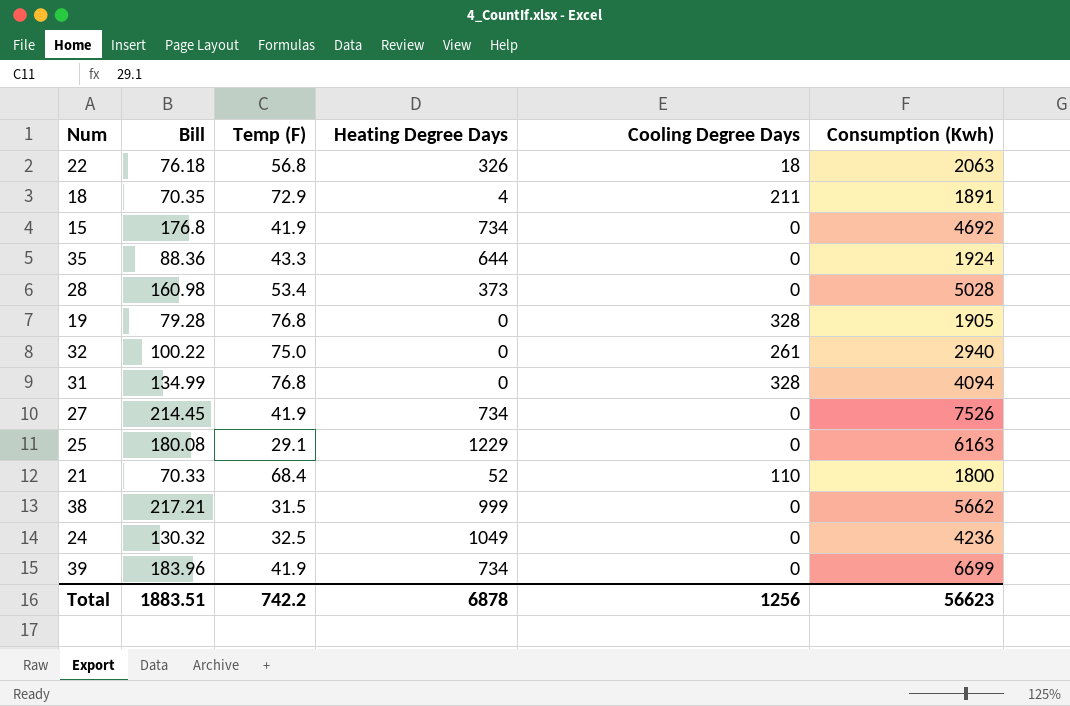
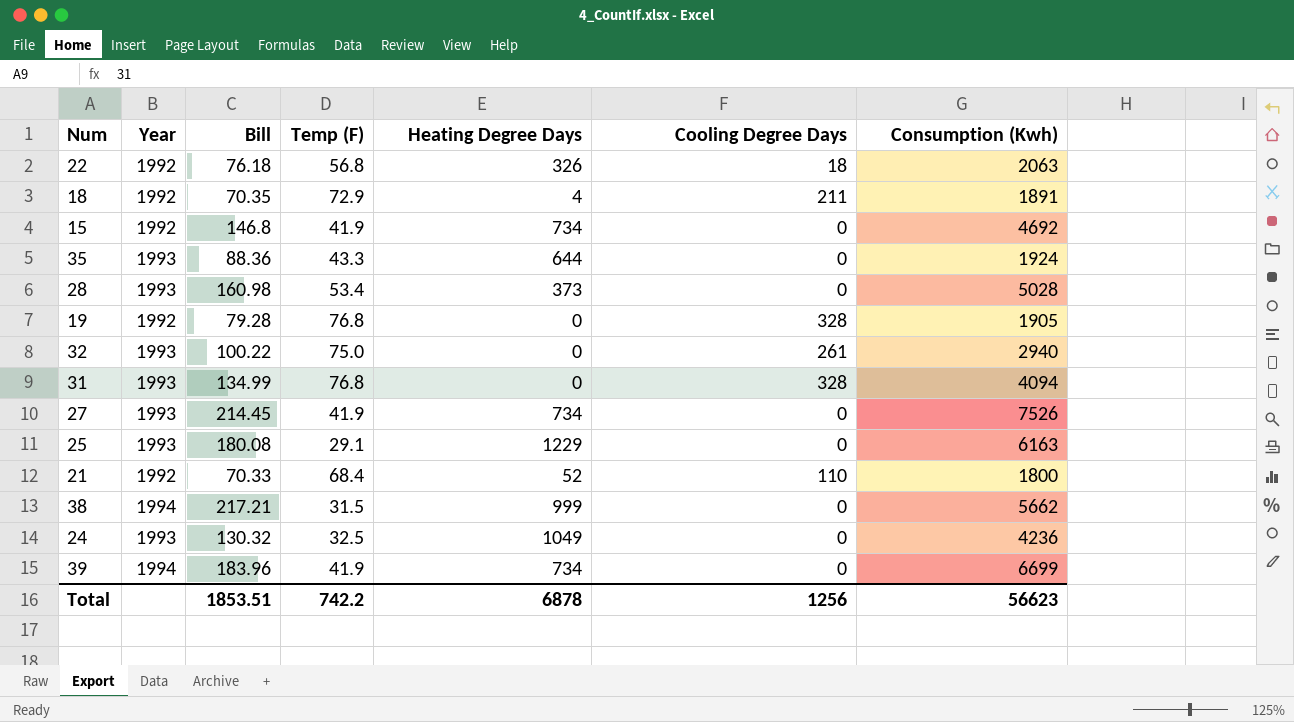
column Year | position: none -> 2
15 | Bill: 176.8 -> 146.8
Total | Bill: 1883.51 -> 1853.51

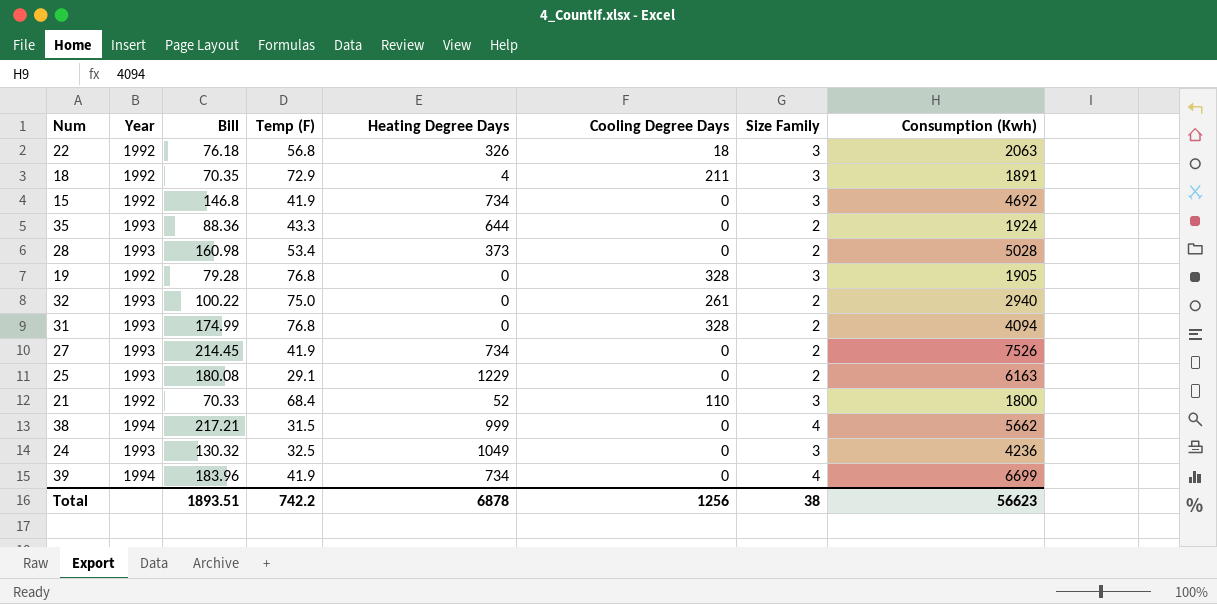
column Size Family | position: none -> 7
31 | Bill: 134.99 -> 174.99
Total | Bill: 1853.51 -> 1893.51

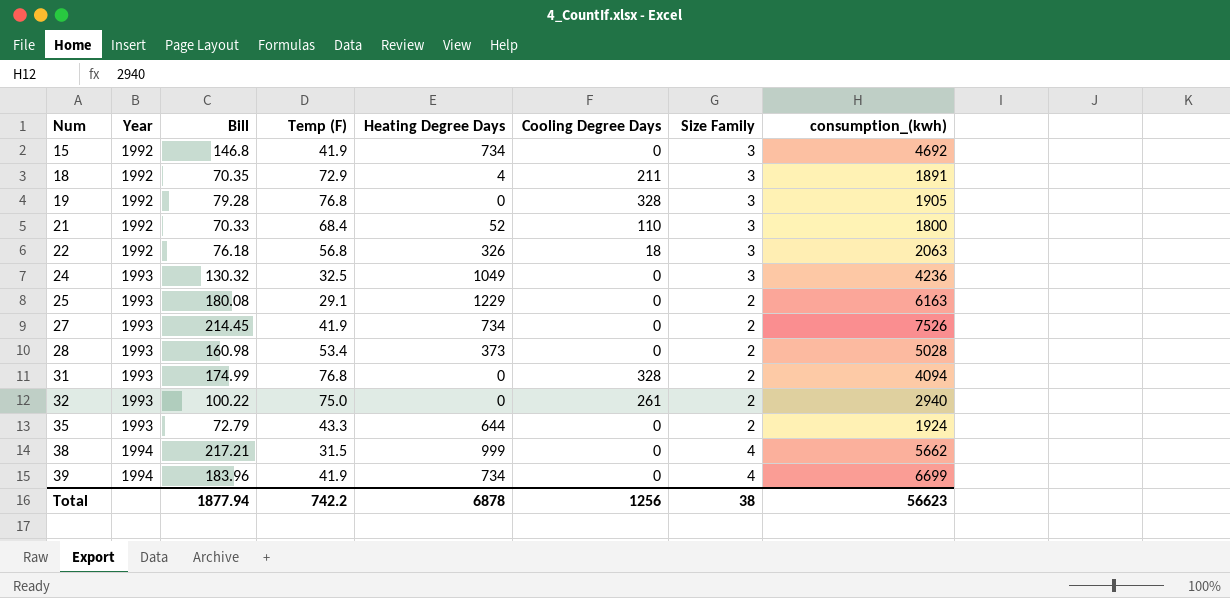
row order: none -> Num ascending
column name: Consumption (Kwh) -> consumption_(kwh)
35 | Bill: 88.36 -> 72.79
Total | Bill: 1893.51 -> 1877.94

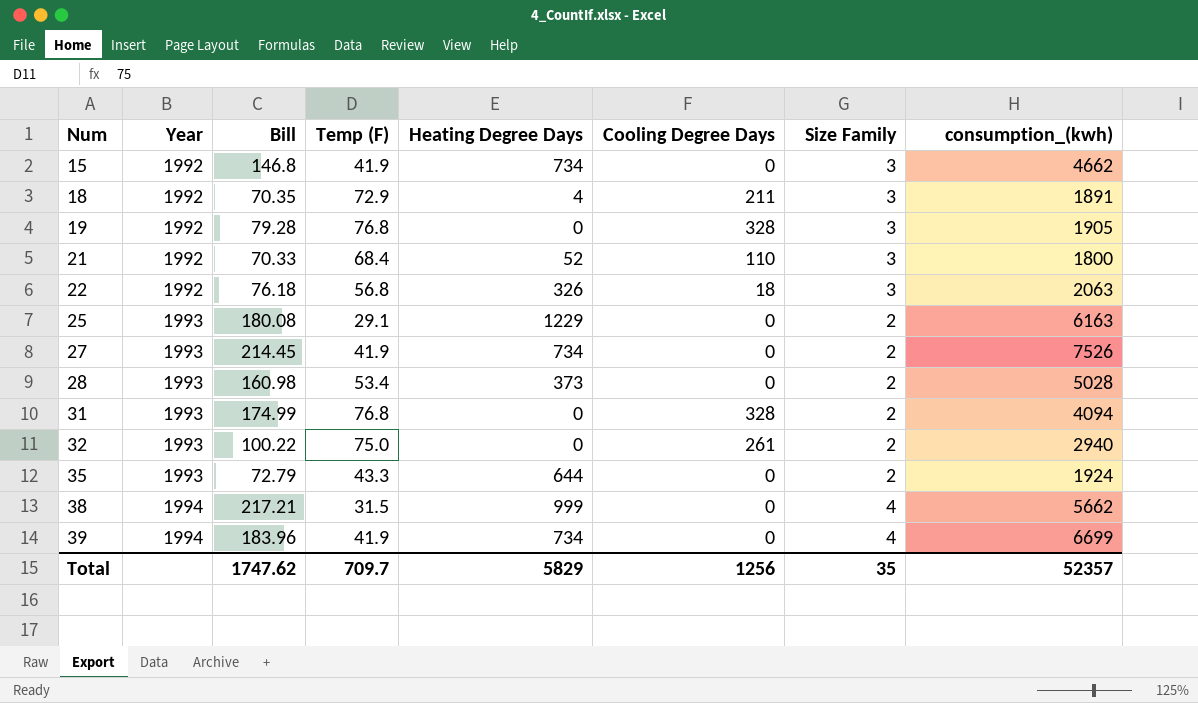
row 24: 1993 | 130.32 | 32.5 | 1049 | 0 | 3 | 4236 -> none
15 | consumption_(kwh): 4692 -> 4662
Total | Bill: 1877.94 -> 1747.62
Total | Temp (F): 742.2 -> 709.7
Total | Heating Degree Days: 6878 -> 5829
Total | Size Family: 38 -> 35
Total | consumption_(kwh): 56623 -> 52357

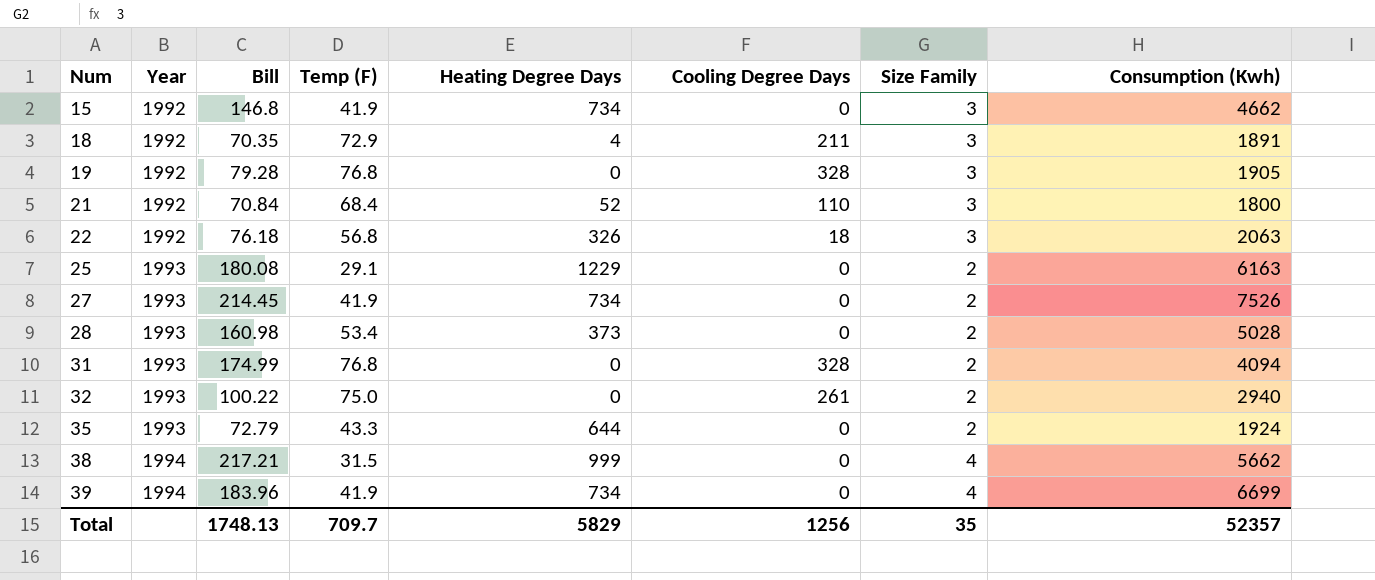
column name: consumption_(kwh) -> Consumption (Kwh)
21 | Bill: 70.33 -> 70.84
Total | Bill: 1747.62 -> 1748.13

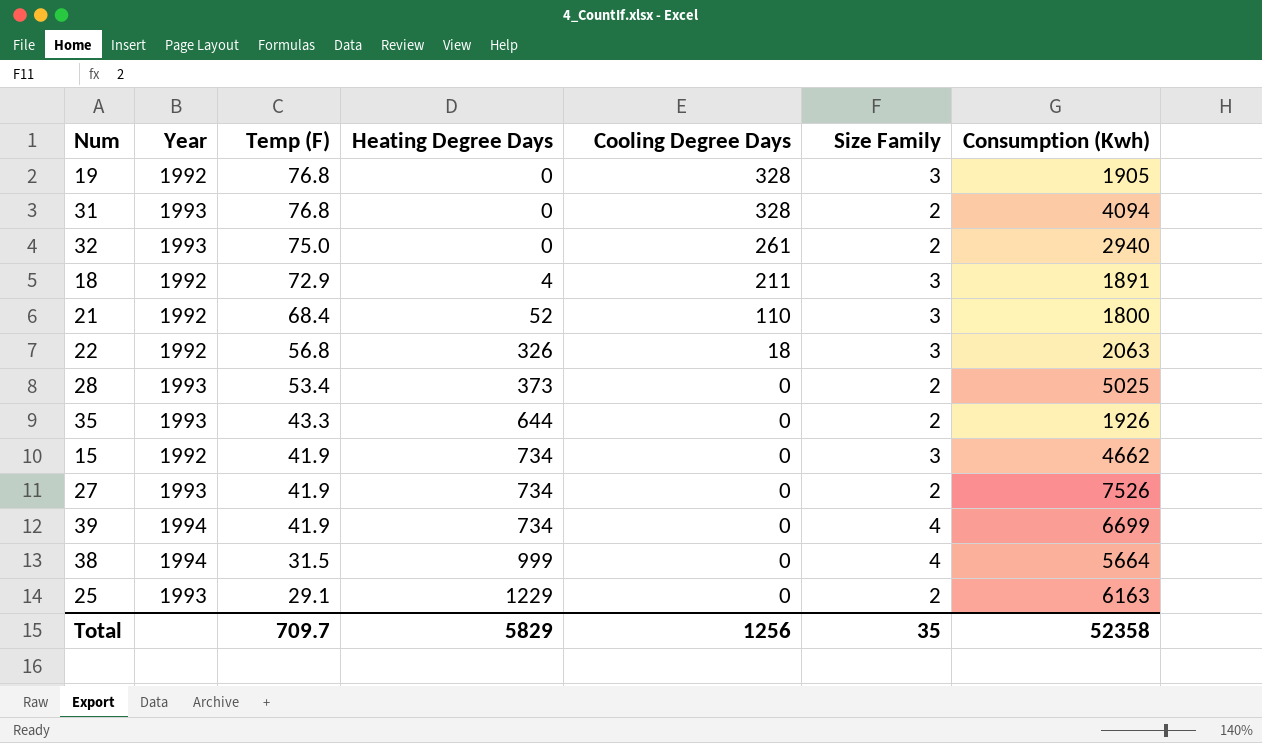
row order: Num ascending -> Temp (F) descending
column Bill | position: 3 -> none
28 | Consumption (Kwh): 5028 -> 5025
35 | Consumption (Kwh): 1924 -> 1926
38 | Consumption (Kwh): 5662 -> 5664
Total | Consumption (Kwh): 52357 -> 52358

